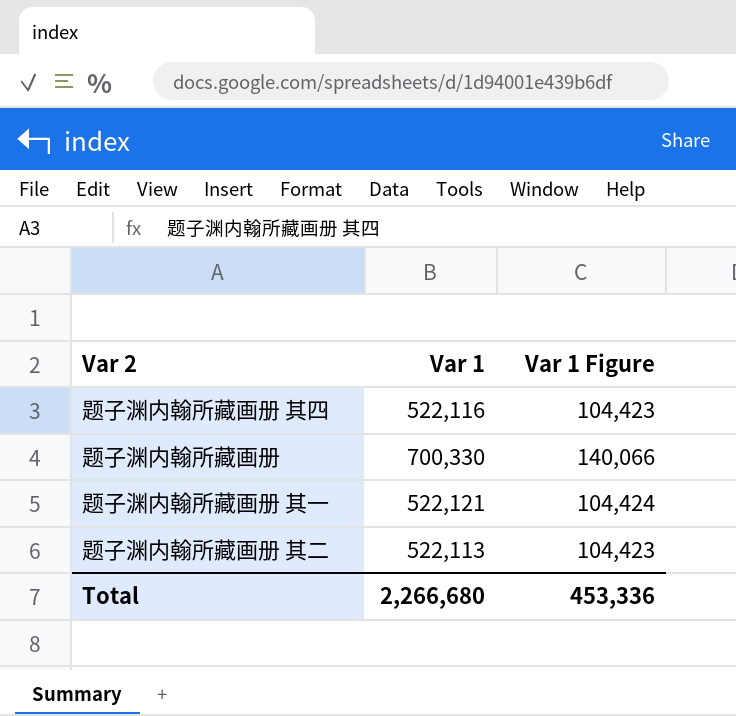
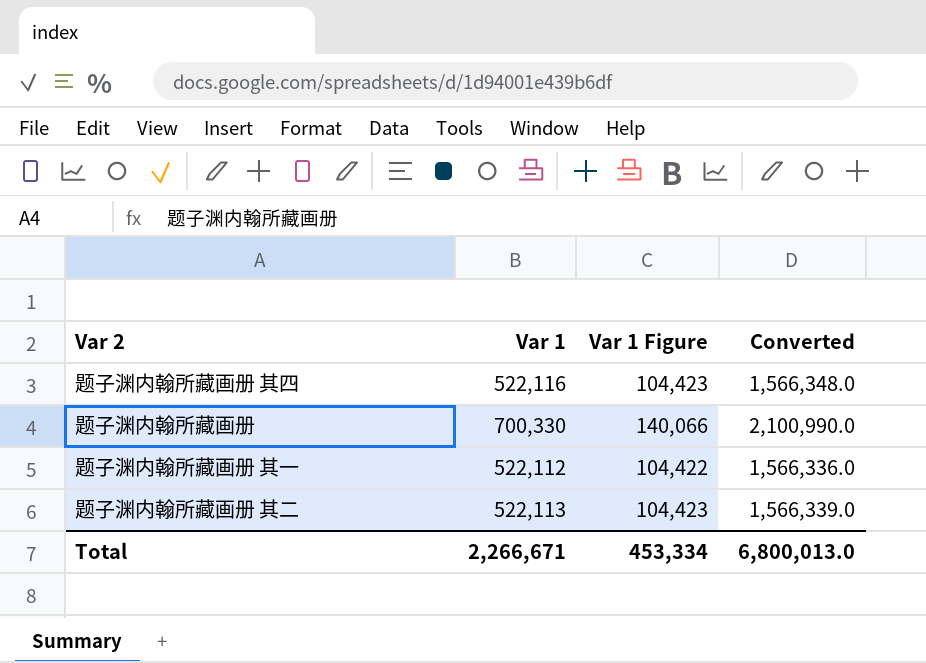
column Converted | formula: none -> [Var 1] * 3
题子渊内翰所藏画册 其一 | Var 1: 522,121 -> 522,112
题子渊内翰所藏画册 其一 | Var 1 Figure: 104,424 -> 104,422
Total | Var 1: 2,266,680 -> 2,266,671
Total | Var 1 Figure: 453,336 -> 453,334

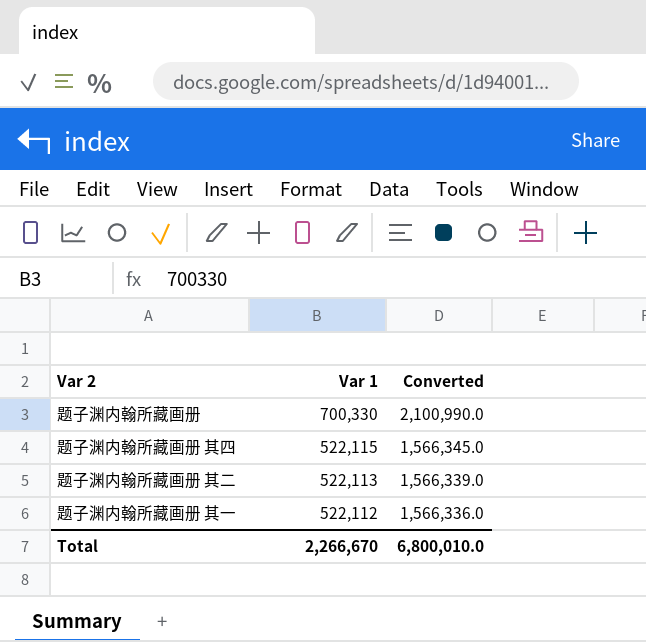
row order: none -> Var 1 descending
column Var 1 Figure | formula: [Var 1] * 0.2 -> none
题子渊内翰所藏画册 其四 | Var 1: 522,116 -> 522,115
题子渊内翰所藏画册 其四 | Converted: 1,566,348.0 -> 1,566,345.0
Total | Var 1: 2,266,671 -> 2,266,670
Total | Converted: 6,800,013.0 -> 6,800,010.0

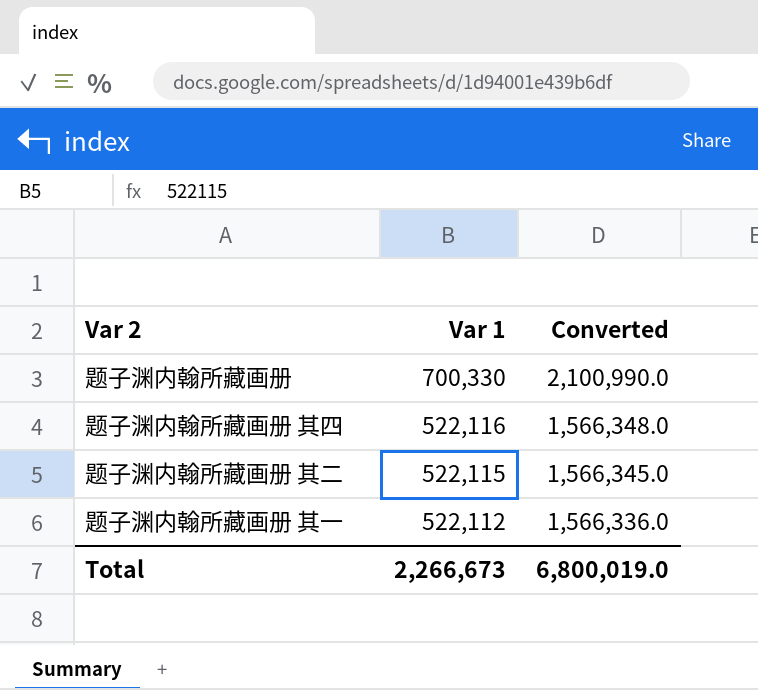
题子渊内翰所藏画册 其四 | Var 1: 522,115 -> 522,116
题子渊内翰所藏画册 其四 | Converted: 1,566,345.0 -> 1,566,348.0
题子渊内翰所藏画册 其二 | Var 1: 522,113 -> 522,115
题子渊内翰所藏画册 其二 | Converted: 1,566,339.0 -> 1,566,345.0
Total | Var 1: 2,266,670 -> 2,266,673
Total | Converted: 6,800,010.0 -> 6,800,019.0

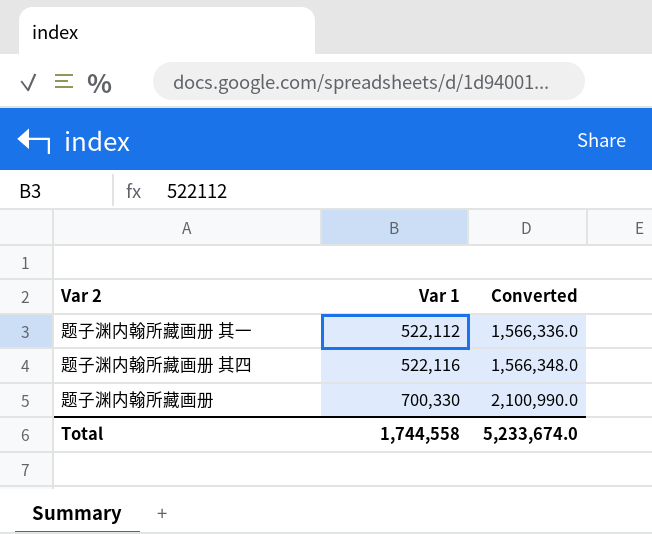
row order: Var 1 descending -> Var 1 ascending
row 题子渊内翰所藏画册 其二: 522,115 | 1,566,345.0 -> none
Total | Var 1: 2,266,673 -> 1,744,558
Total | Converted: 6,800,019.0 -> 5,233,674.0

